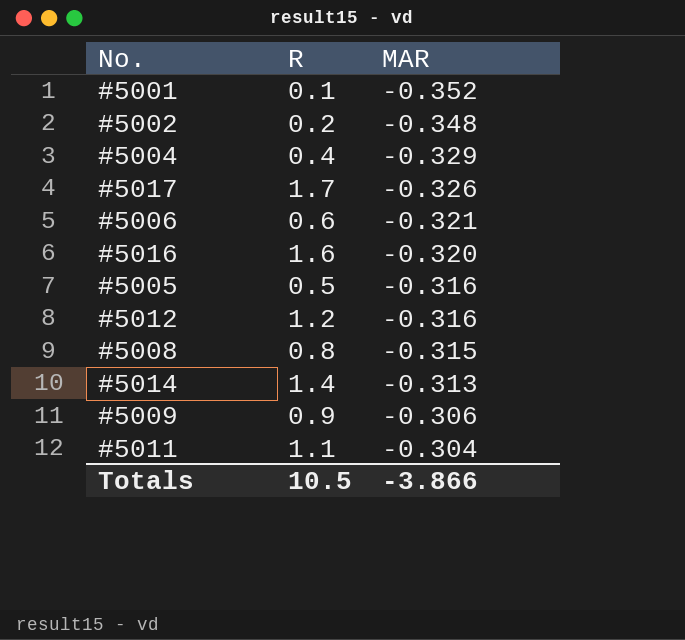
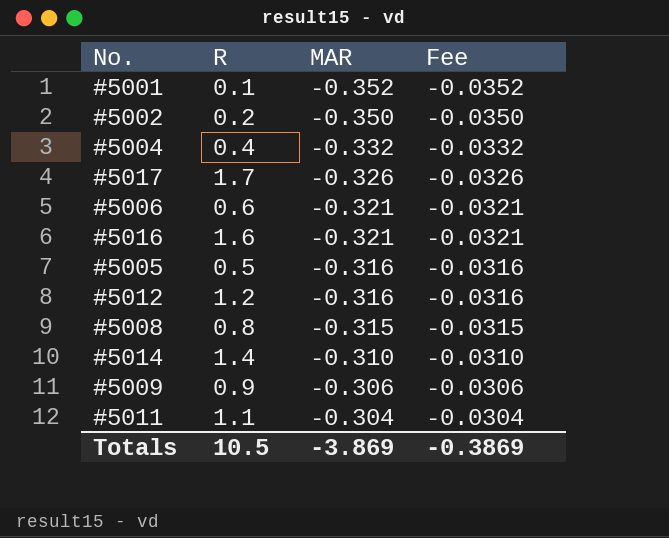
column Fee | formula: none -> [MAR] * 0.1
#5002 | MAR: -0.348 -> -0.350
#5004 | MAR: -0.329 -> -0.332
#5016 | MAR: -0.320 -> -0.321
#5014 | MAR: -0.313 -> -0.310
Totals | MAR: -3.866 -> -3.869

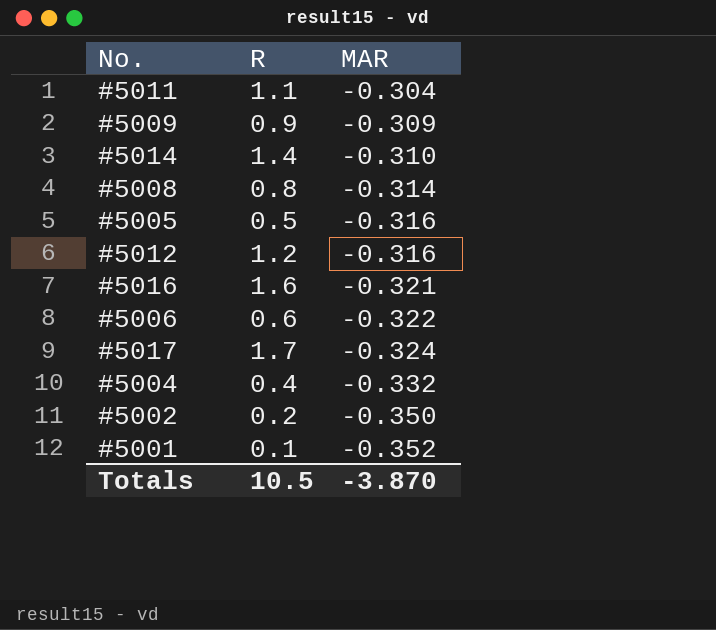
row order: MAR ascending -> MAR descending
column Fee | formula: [MAR] * 0.1 -> none
#5009 | MAR: -0.306 -> -0.309
#5008 | MAR: -0.315 -> -0.314
#5006 | MAR: -0.321 -> -0.322
#5017 | MAR: -0.326 -> -0.324
Totals | MAR: -3.869 -> -3.870

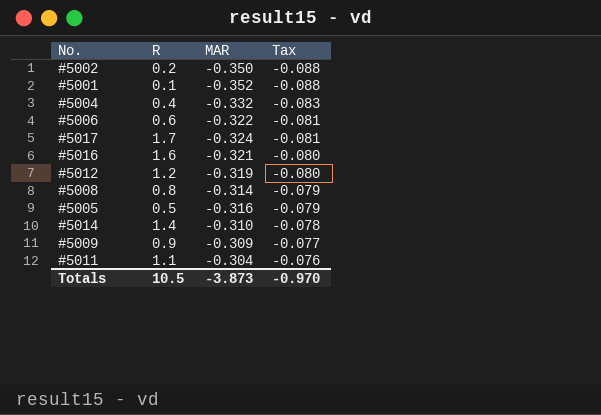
row order: MAR descending -> Tax ascending
column Tax | formula: none -> [MAR] * 0.25
#5012 | MAR: -0.316 -> -0.319
Totals | MAR: -3.870 -> -3.873

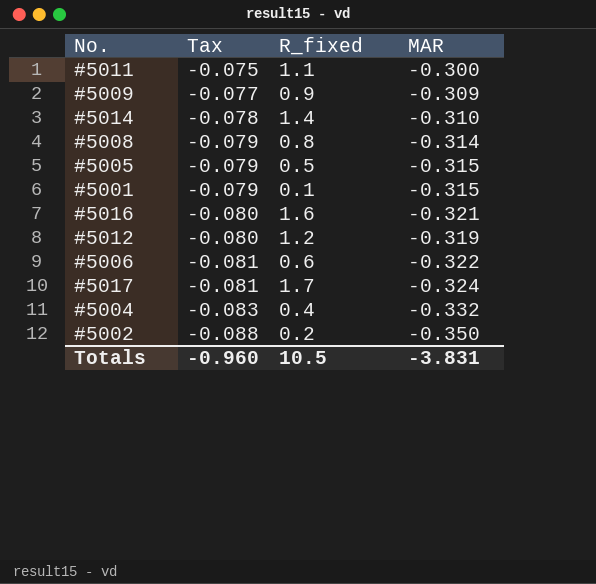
row order: Tax ascending -> Tax descending
column Tax | position: 4 -> 2
column name: R -> R_fixed
#5011 | Tax: -0.076 -> -0.075
#5011 | MAR: -0.304 -> -0.300
#5005 | MAR: -0.316 -> -0.315
#5001 | Tax: -0.088 -> -0.079
#5001 | MAR: -0.352 -> -0.315
Totals | Tax: -0.970 -> -0.960
Totals | MAR: -3.873 -> -3.831

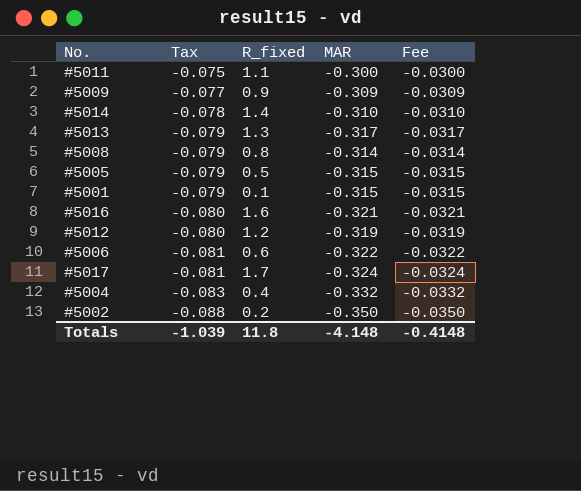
column Fee | formula: none -> [MAR] * 0.1
row #5013: none -> -0.079 | 1.3 | -0.317 | -0.0317
Totals | Tax: -0.960 -> -1.039
Totals | R_fixed: 10.5 -> 11.8
Totals | MAR: -3.831 -> -4.148

